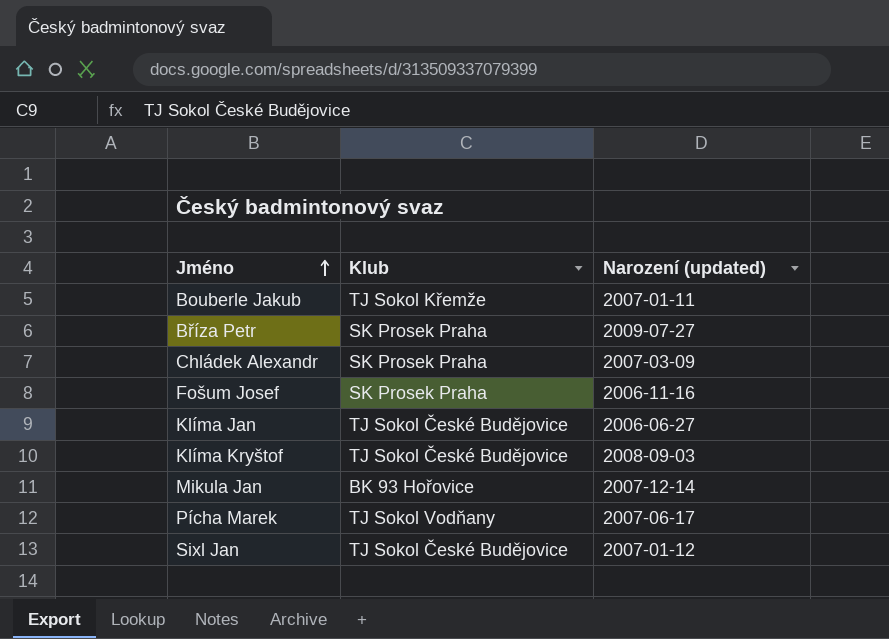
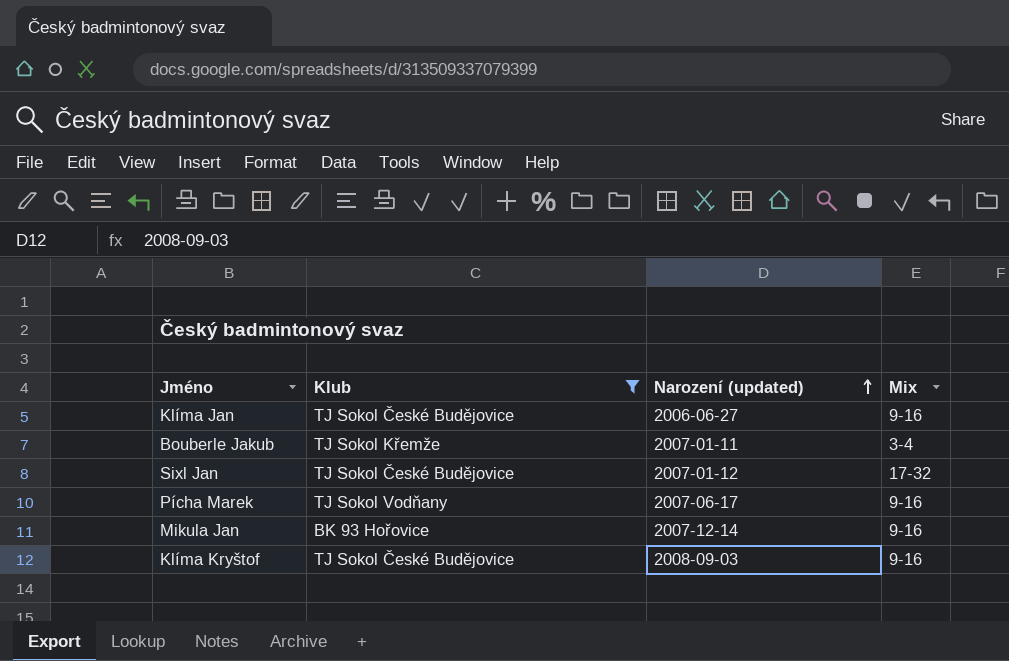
filter: none -> Klub != SK Prosek Praha
row order: Jméno ascending -> Narození (updated) ascending
column Mix | position: none -> 4

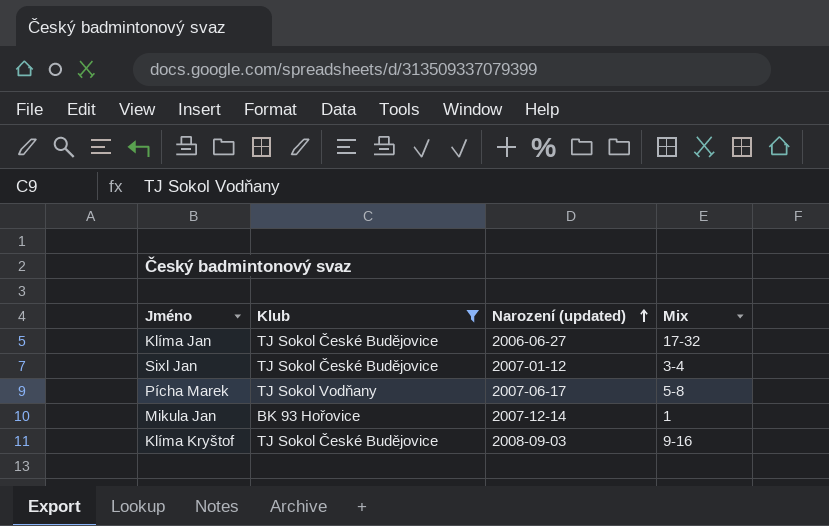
row Bouberle Jakub: TJ Sokol Křemže | 2007-01-11 | 3-4 -> none
Klíma Jan | Mix: 9-16 -> 17-32
Sixl Jan | Mix: 17-32 -> 3-4
Pícha Marek | Mix: 9-16 -> 5-8
Mikula Jan | Mix: 9-16 -> 1

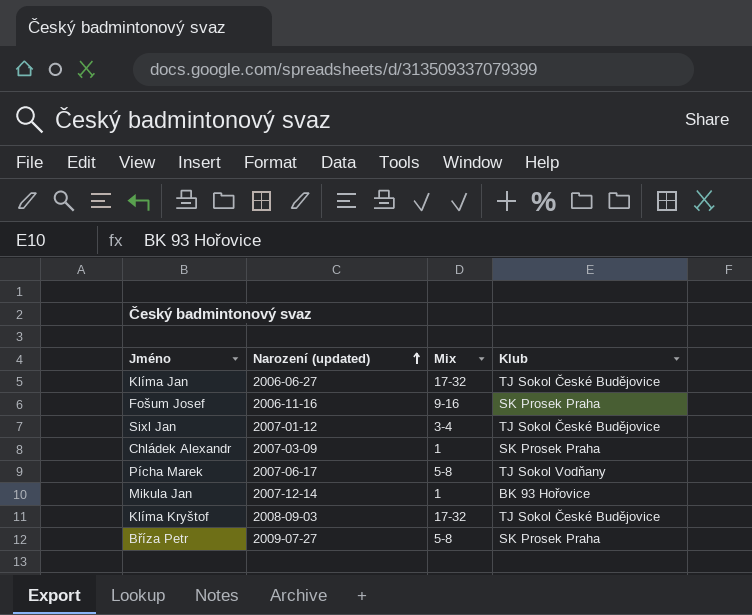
filter: Klub != SK Prosek Praha -> none
column Klub | position: 2 -> 4
Klíma Kryštof | Mix: 9-16 -> 17-32

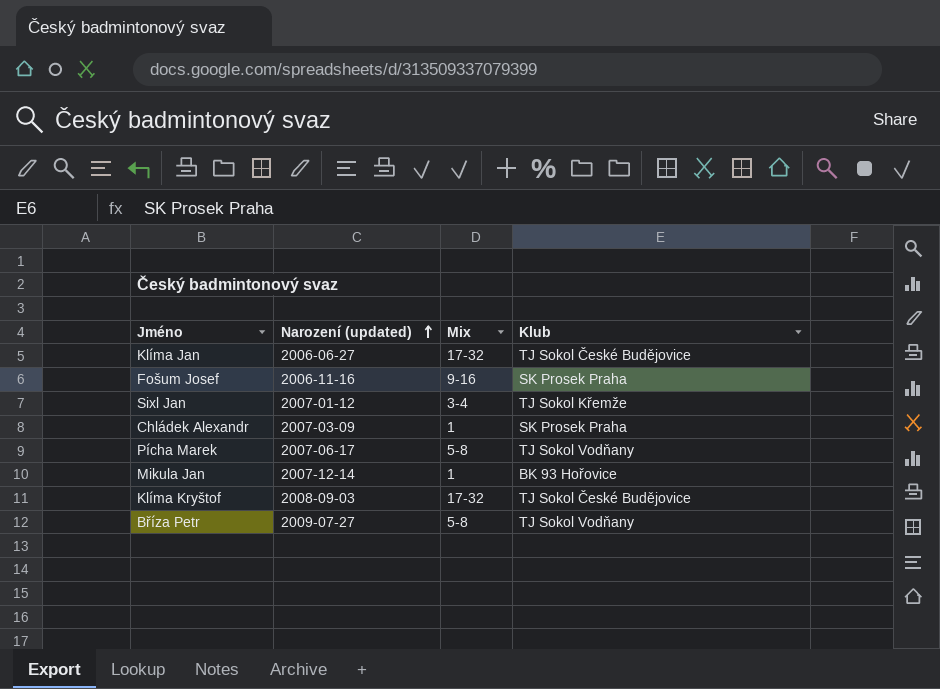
Sixl Jan | Klub: TJ Sokol České Budějovice -> TJ Sokol Křemže
Bříza Petr | Klub: SK Prosek Praha -> TJ Sokol Vodňany

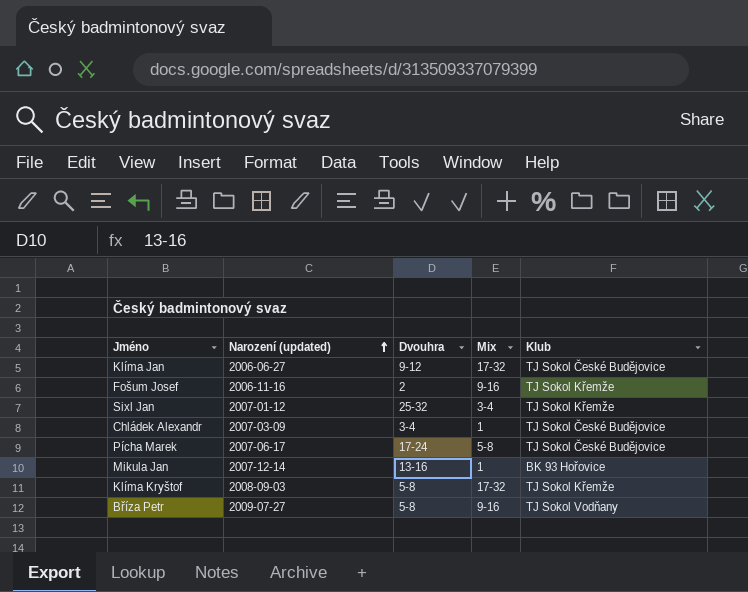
column Dvouhra | position: none -> 3
Fošum Josef | Klub: SK Prosek Praha -> TJ Sokol Křemže
Chládek Alexandr | Klub: SK Prosek Praha -> TJ Sokol České Budějovice
Pícha Marek | Klub: TJ Sokol Vodňany -> TJ Sokol České Budějovice
Klíma Kryštof | Klub: TJ Sokol České Budějovice -> TJ Sokol Křemže
Bříza Petr | Mix: 5-8 -> 9-16

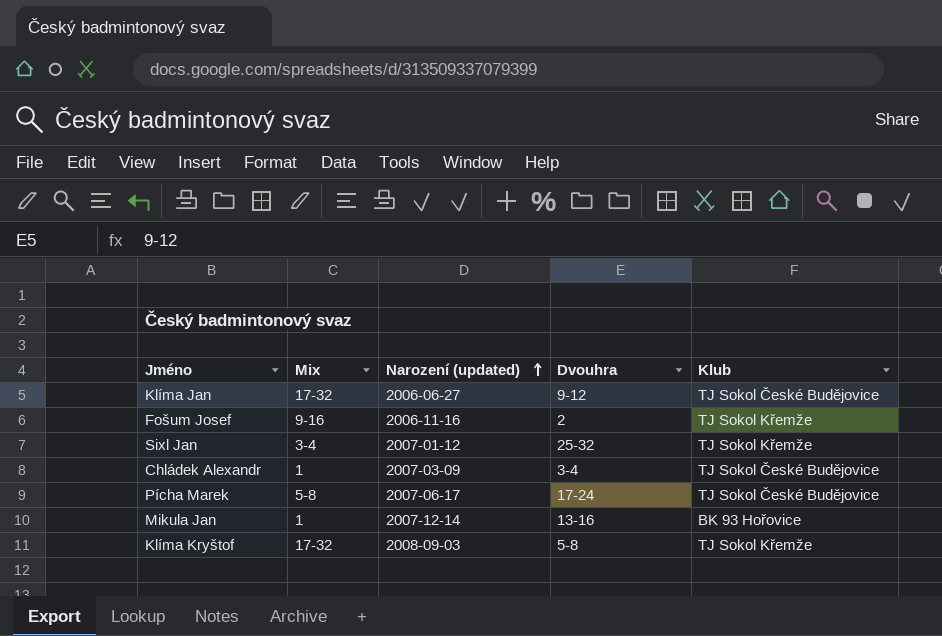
column Mix | position: 4 -> 2
row Bříza Petr: 2009-07-27 | 5-8 | 9-16 | TJ Sokol Vodňany -> none

